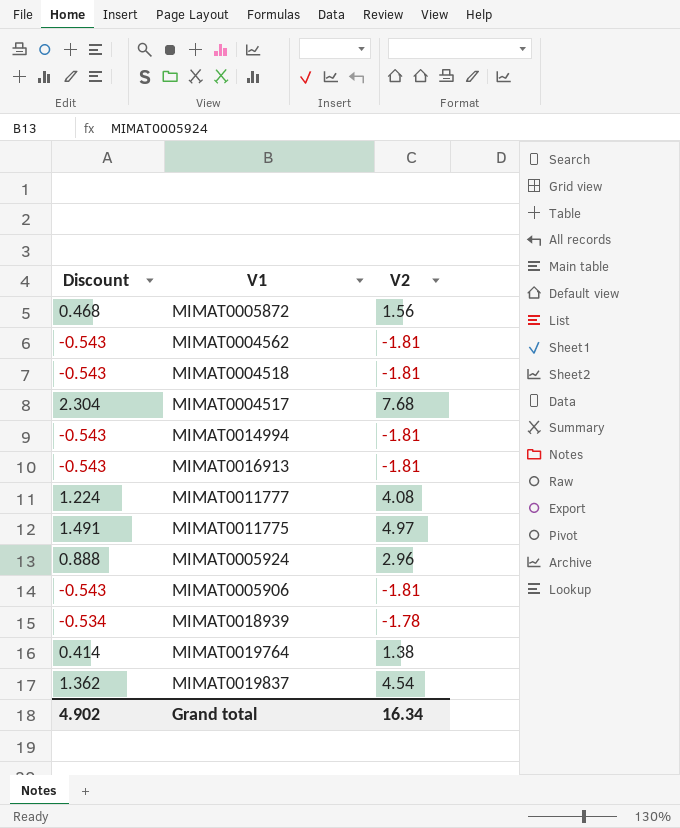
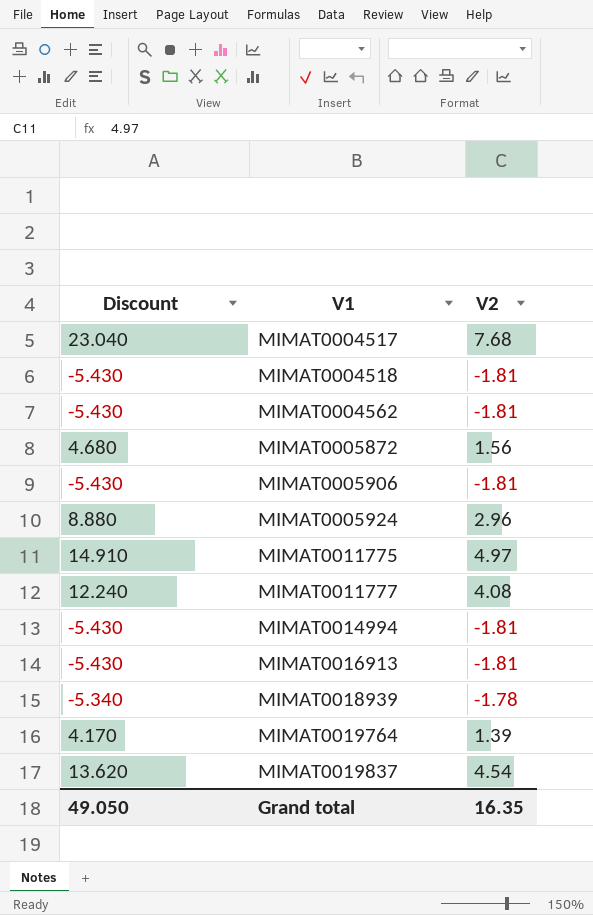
row order: none -> V1 ascending
column Discount | formula: [V2] * 0.3 -> [V2] * 3
MIMAT0019764 | V2: 1.38 -> 1.39
Grand total | Discount: 4.902 -> 49.050
Grand total | V2: 16.34 -> 16.35

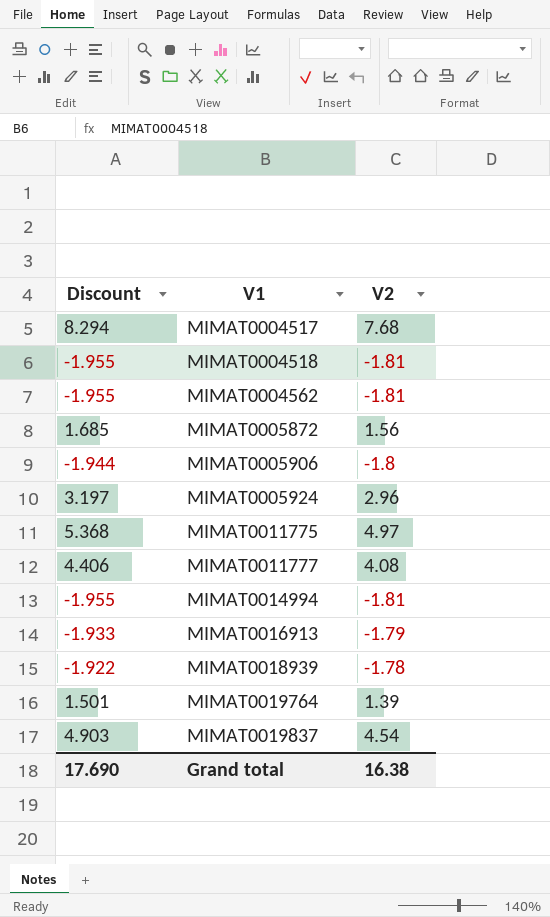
column Discount | formula: [V2] * 3 -> [V2] * 1.08
MIMAT0005906 | V2: -1.81 -> -1.8
MIMAT0016913 | V2: -1.81 -> -1.79
Grand total | Discount: 49.050 -> 17.690
Grand total | V2: 16.35 -> 16.38

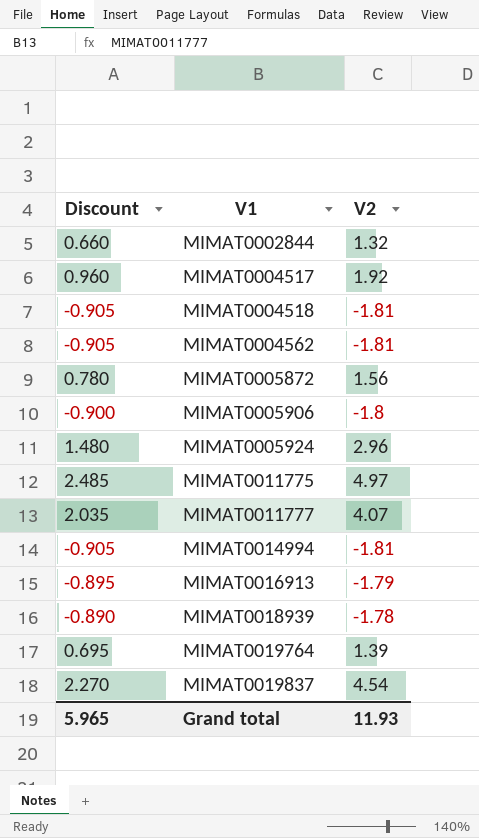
column Discount | formula: [V2] * 1.08 -> [V2] * 0.5
row MIMAT0002844: none -> 0.660 | 1.32
MIMAT0004517 | V2: 7.68 -> 1.92
MIMAT0011777 | V2: 4.08 -> 4.07
Grand total | Discount: 17.690 -> 5.965
Grand total | V2: 16.38 -> 11.93

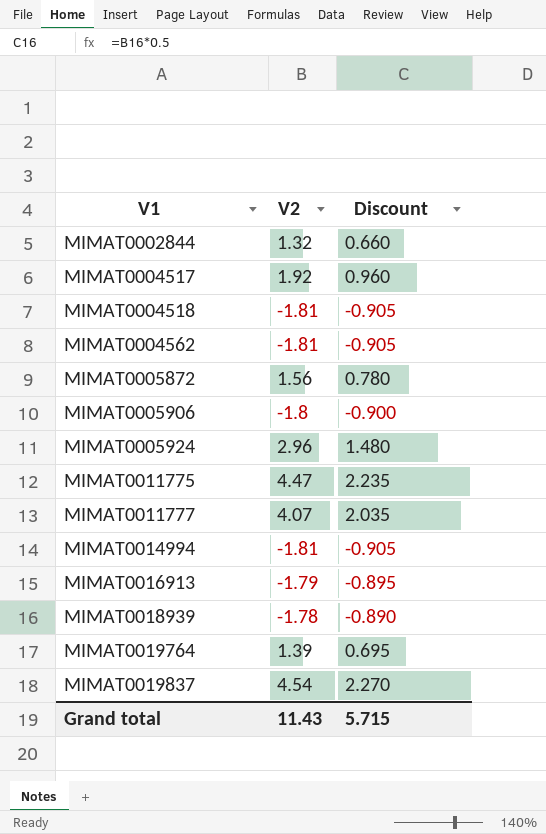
column Discount | position: 1 -> 3
MIMAT0011775 | V2: 4.97 -> 4.47
MIMAT0011775 | Discount: 2.485 -> 2.235
Grand total | V2: 11.93 -> 11.43
Grand total | Discount: 5.965 -> 5.715

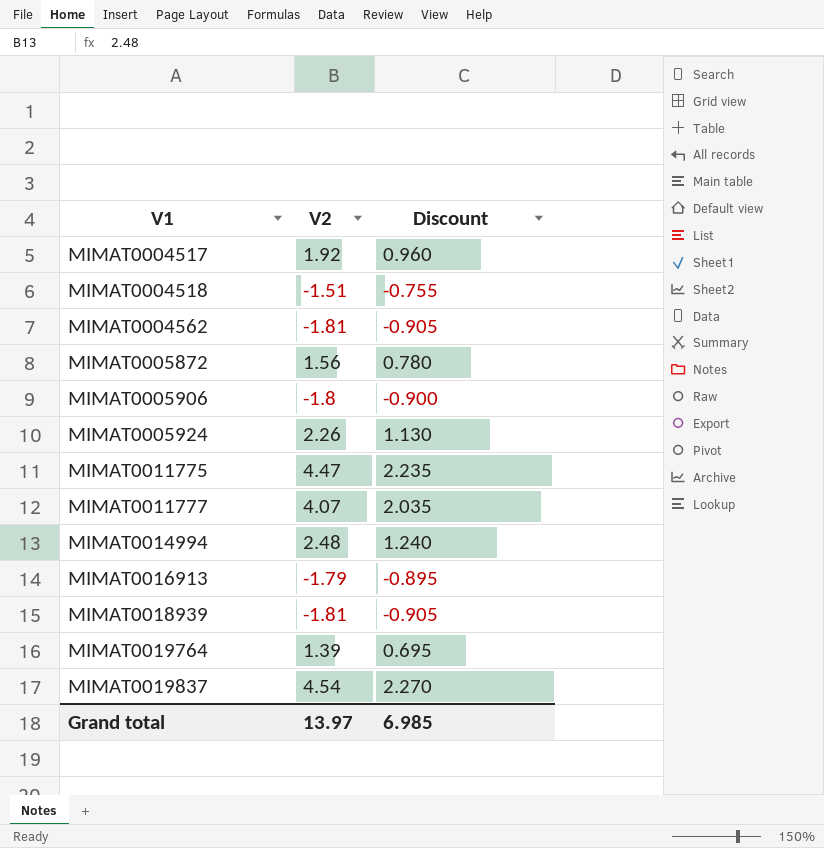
row MIMAT0002844: 1.32 | 0.660 -> none
MIMAT0004518 | V2: -1.81 -> -1.51
MIMAT0004518 | Discount: -0.905 -> -0.755
MIMAT0005924 | V2: 2.96 -> 2.26
MIMAT0005924 | Discount: 1.480 -> 1.130
MIMAT0014994 | V2: -1.81 -> 2.48
MIMAT0014994 | Discount: -0.905 -> 1.240
MIMAT0018939 | V2: -1.78 -> -1.81
MIMAT0018939 | Discount: -0.890 -> -0.905
Grand total | V2: 11.43 -> 13.97
Grand total | Discount: 5.715 -> 6.985

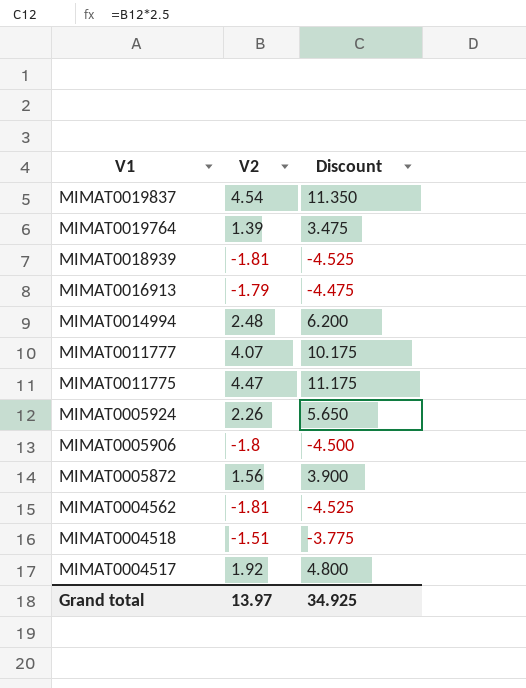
row order: V1 ascending -> V1 descending
column Discount | formula: [V2] * 0.5 -> [V2] * 2.5
Grand total | Discount: 6.985 -> 34.925

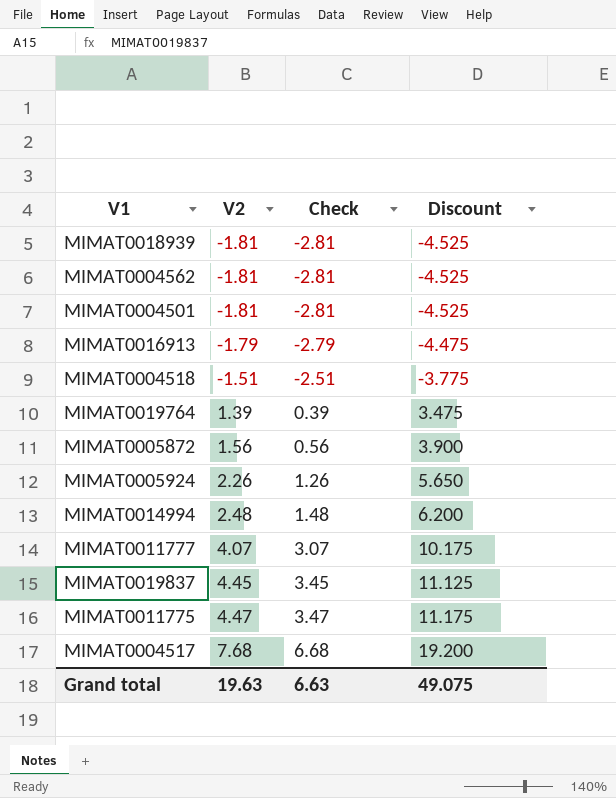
row order: V1 descending -> V2 ascending
column Check | formula: none -> [V2] - 1
row MIMAT0005906: -1.8 | -4.500 -> none
row MIMAT0004501: none -> -1.81 | -2.81 | -4.525
MIMAT0019837 | V2: 4.54 -> 4.45
MIMAT0019837 | Discount: 11.350 -> 11.125
MIMAT0004517 | V2: 1.92 -> 7.68
MIMAT0004517 | Discount: 4.800 -> 19.200
Grand total | V2: 13.97 -> 19.63
Grand total | Discount: 34.925 -> 49.075

